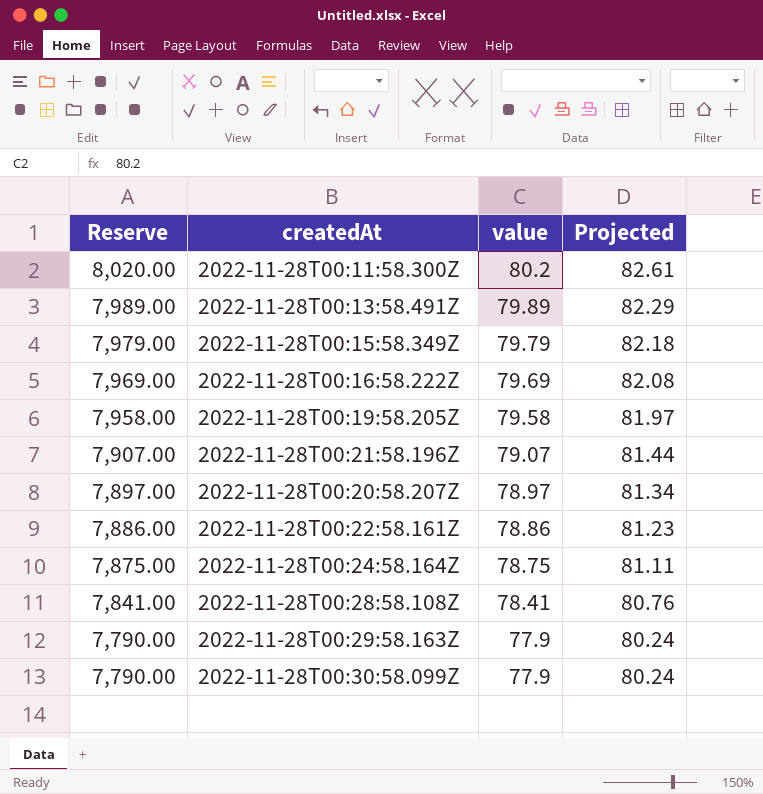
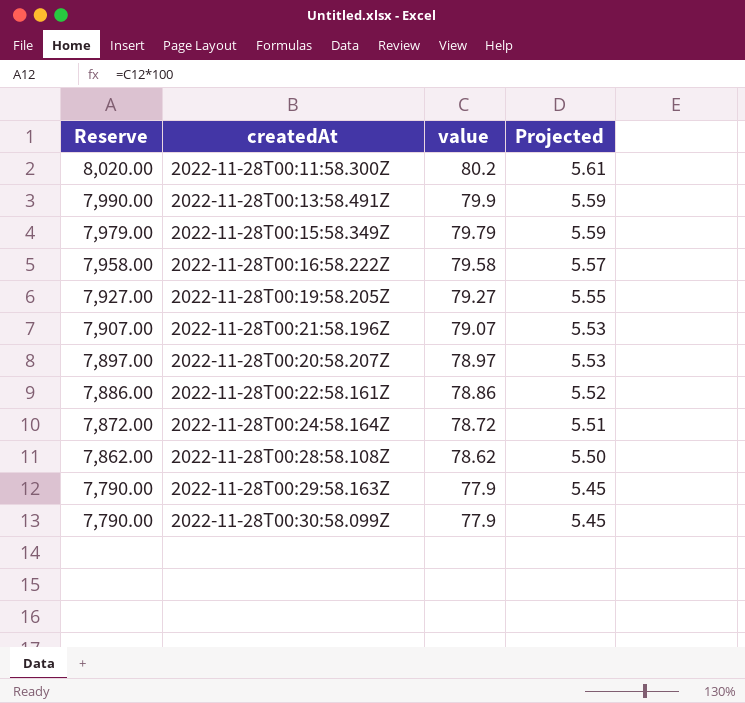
column Projected | formula: [value] * 1.03 -> [value] * 0.07
2022-11-28T00:13:58.491Z | Reserve: 7,989.00 -> 7,990.00
2022-11-28T00:13:58.491Z | value: 79.89 -> 79.9
2022-11-28T00:16:58.222Z | Reserve: 7,969.00 -> 7,958.00
2022-11-28T00:16:58.222Z | value: 79.69 -> 79.58
2022-11-28T00:19:58.205Z | Reserve: 7,958.00 -> 7,927.00
2022-11-28T00:19:58.205Z | value: 79.58 -> 79.27
2022-11-28T00:24:58.164Z | Reserve: 7,875.00 -> 7,872.00
2022-11-28T00:24:58.164Z | value: 78.75 -> 78.72
2022-11-28T00:28:58.108Z | Reserve: 7,841.00 -> 7,862.00
2022-11-28T00:28:58.108Z | value: 78.41 -> 78.62

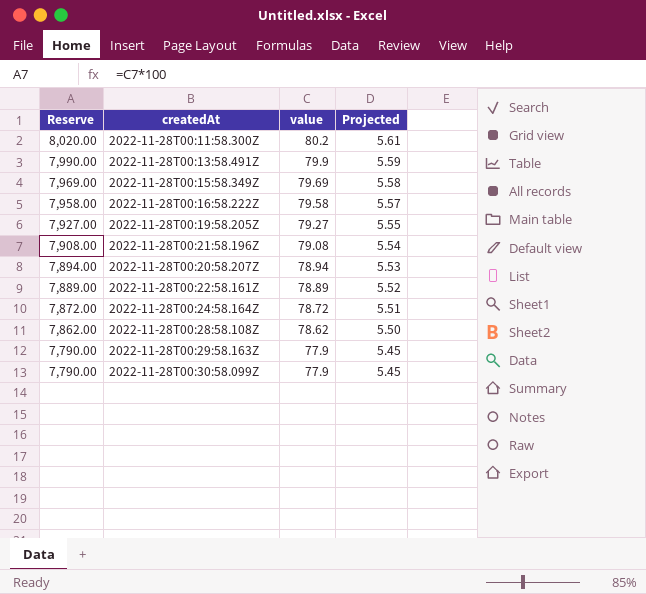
2022-11-28T00:15:58.349Z | Reserve: 7,979.00 -> 7,969.00
2022-11-28T00:15:58.349Z | value: 79.79 -> 79.69
2022-11-28T00:15:58.349Z | Projected: 5.59 -> 5.58
2022-11-28T00:21:58.196Z | Reserve: 7,907.00 -> 7,908.00
2022-11-28T00:21:58.196Z | value: 79.07 -> 79.08
2022-11-28T00:21:58.196Z | Projected: 5.53 -> 5.54
2022-11-28T00:20:58.207Z | Reserve: 7,897.00 -> 7,894.00
2022-11-28T00:20:58.207Z | value: 78.97 -> 78.94
2022-11-28T00:22:58.161Z | Reserve: 7,886.00 -> 7,889.00
2022-11-28T00:22:58.161Z | value: 78.86 -> 78.89

